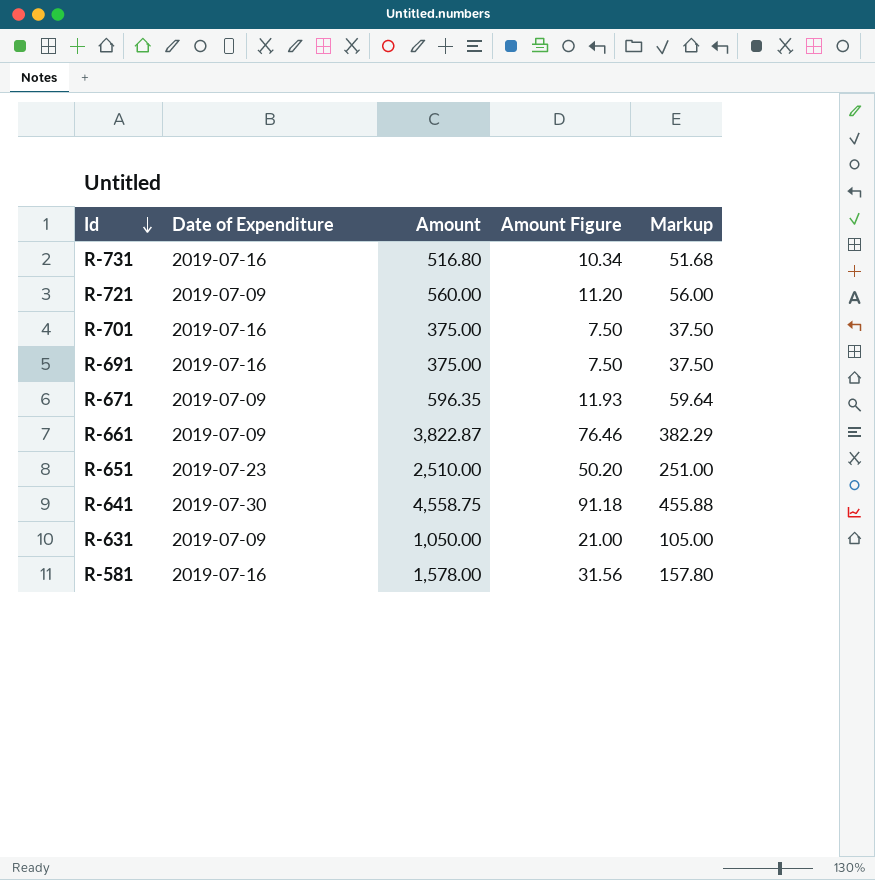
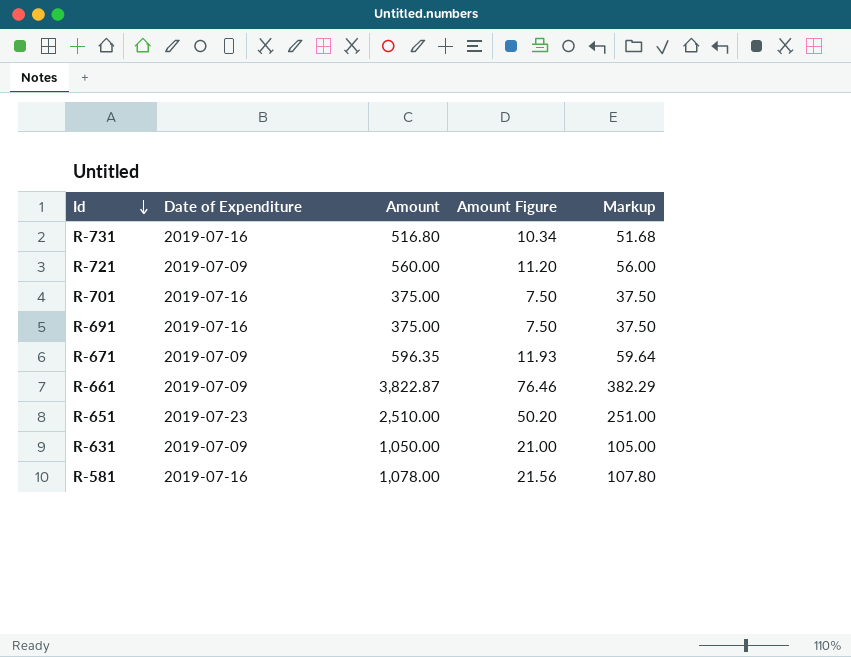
row R-641: 2019-07-30 | 4,558.75 | 91.18 | 455.88 -> none
R-581 | Amount: 1,578.00 -> 1,078.00
R-581 | Amount Figure: 31.56 -> 21.56
R-581 | Markup: 157.80 -> 107.80

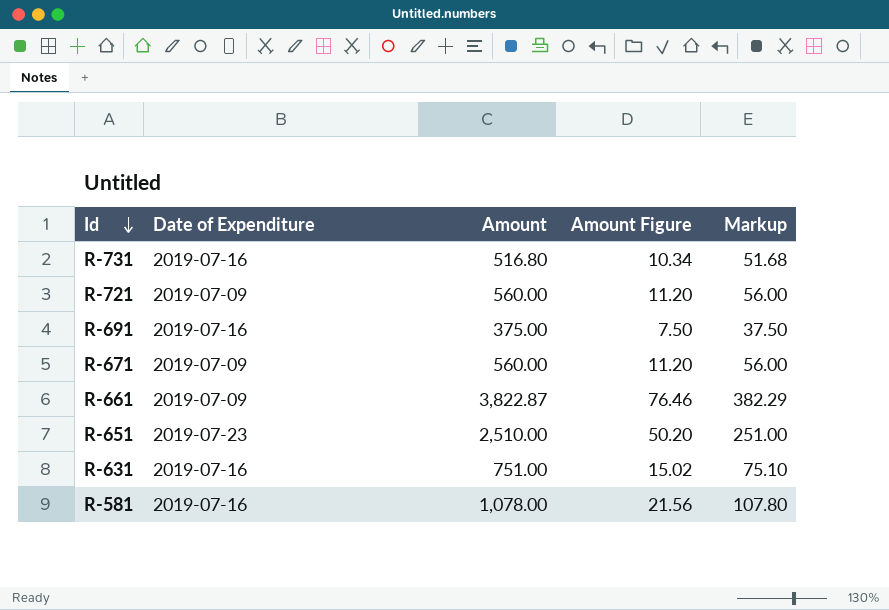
row R-701: 2019-07-16 | 375.00 | 7.50 | 37.50 -> none
R-671 | Amount: 596.35 -> 560.00
R-671 | Amount Figure: 11.93 -> 11.20
R-671 | Markup: 59.64 -> 56.00
R-631 | Date of Expenditure: 2019-07-09 -> 2019-07-16
R-631 | Amount: 1,050.00 -> 751.00
R-631 | Amount Figure: 21.00 -> 15.02
R-631 | Markup: 105.00 -> 75.10

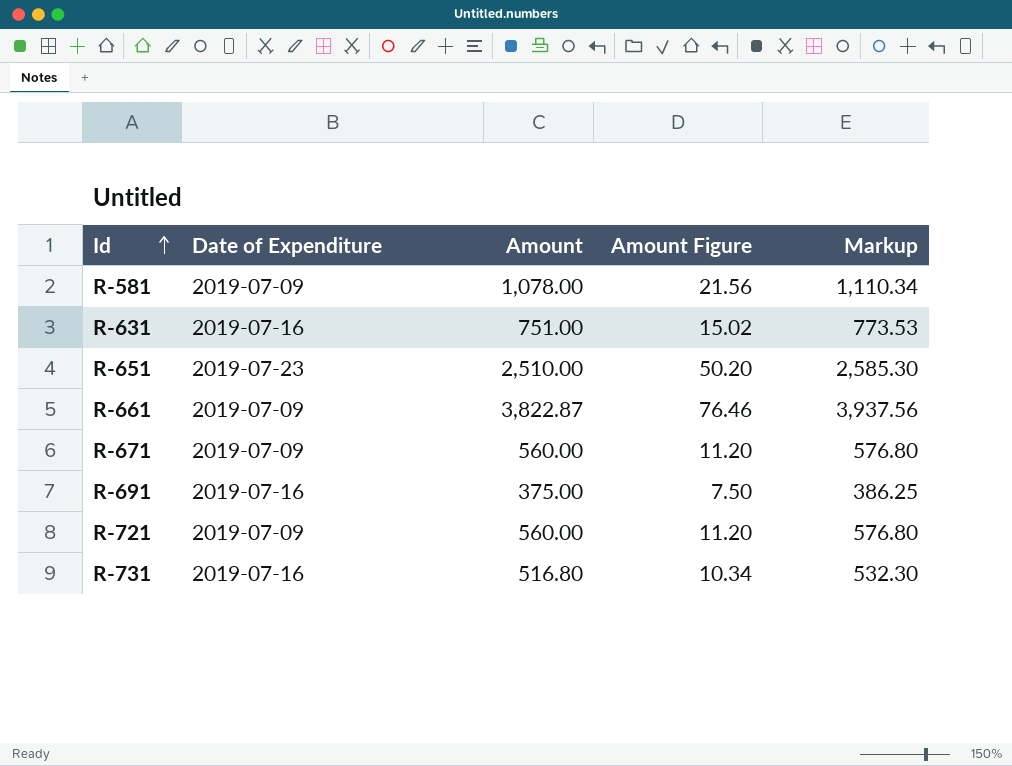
row order: Id descending -> Id ascending
column Markup | formula: [Amount] * 0.1 -> [Amount] * 1.03
R-581 | Date of Expenditure: 2019-07-16 -> 2019-07-09

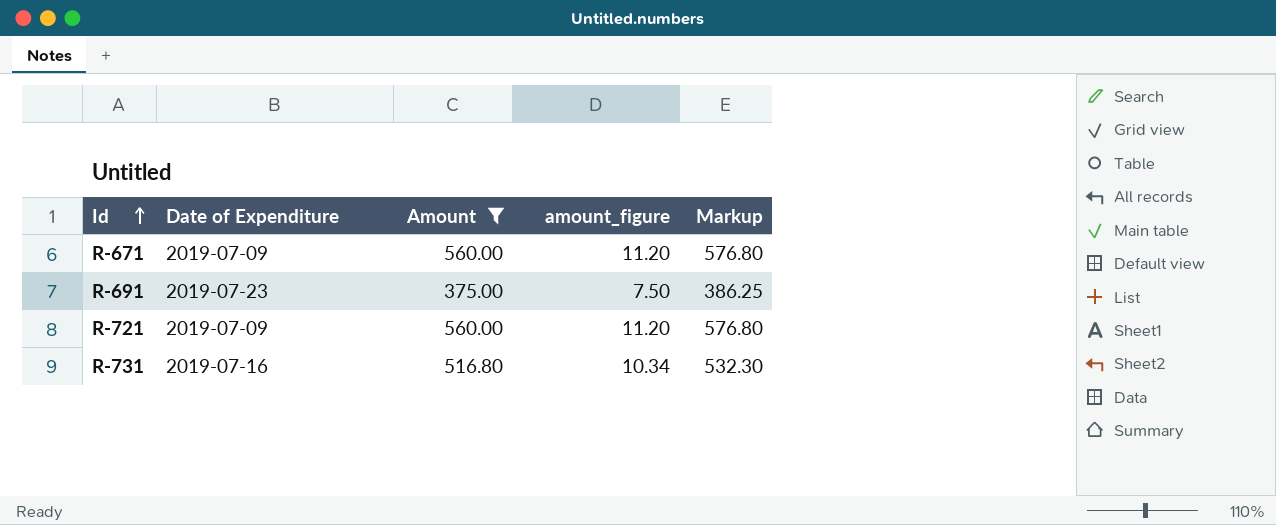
filter: none -> Amount <= 560.00
column name: Amount Figure -> amount_figure
R-691 | Date of Expenditure: 2019-07-16 -> 2019-07-23

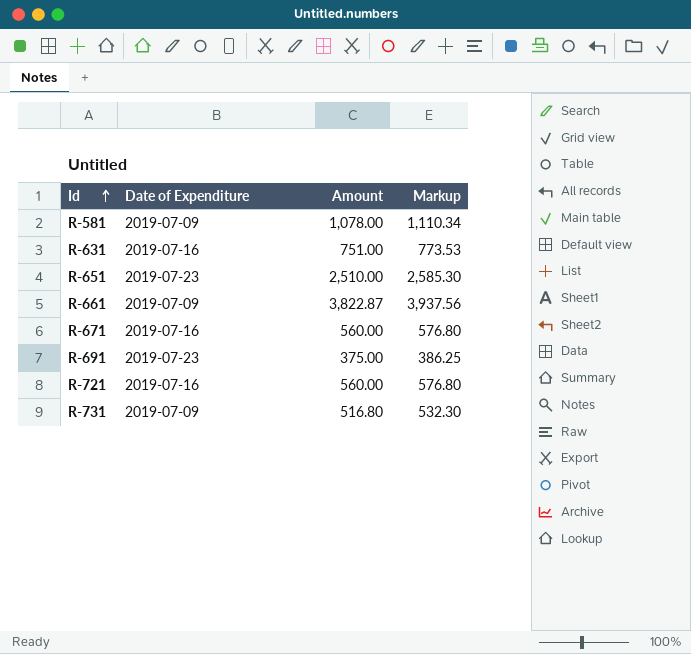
filter: Amount <= 560.00 -> none
column amount_figure | formula: [Amount] * 0.02 -> none
R-671 | Date of Expenditure: 2019-07-09 -> 2019-07-16
R-721 | Date of Expenditure: 2019-07-09 -> 2019-07-16
R-731 | Date of Expenditure: 2019-07-16 -> 2019-07-09

